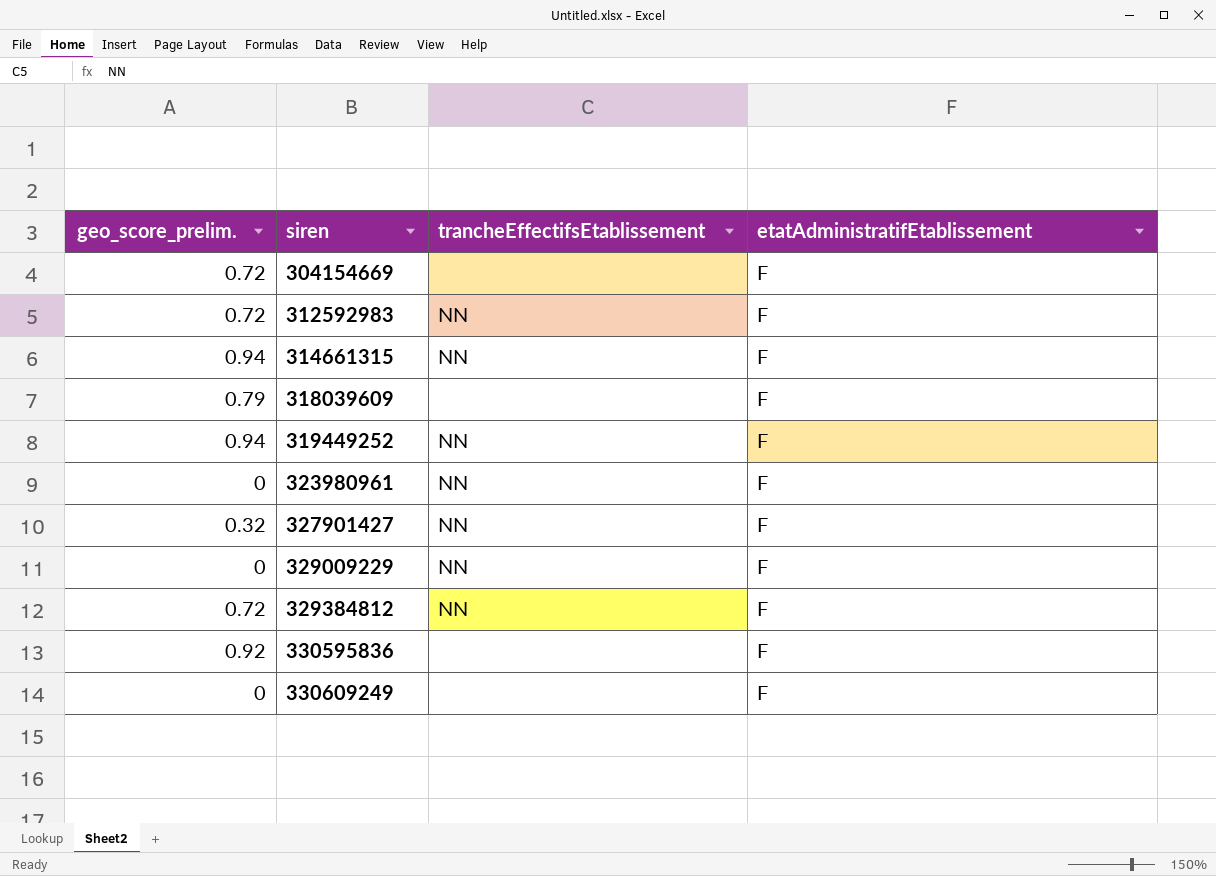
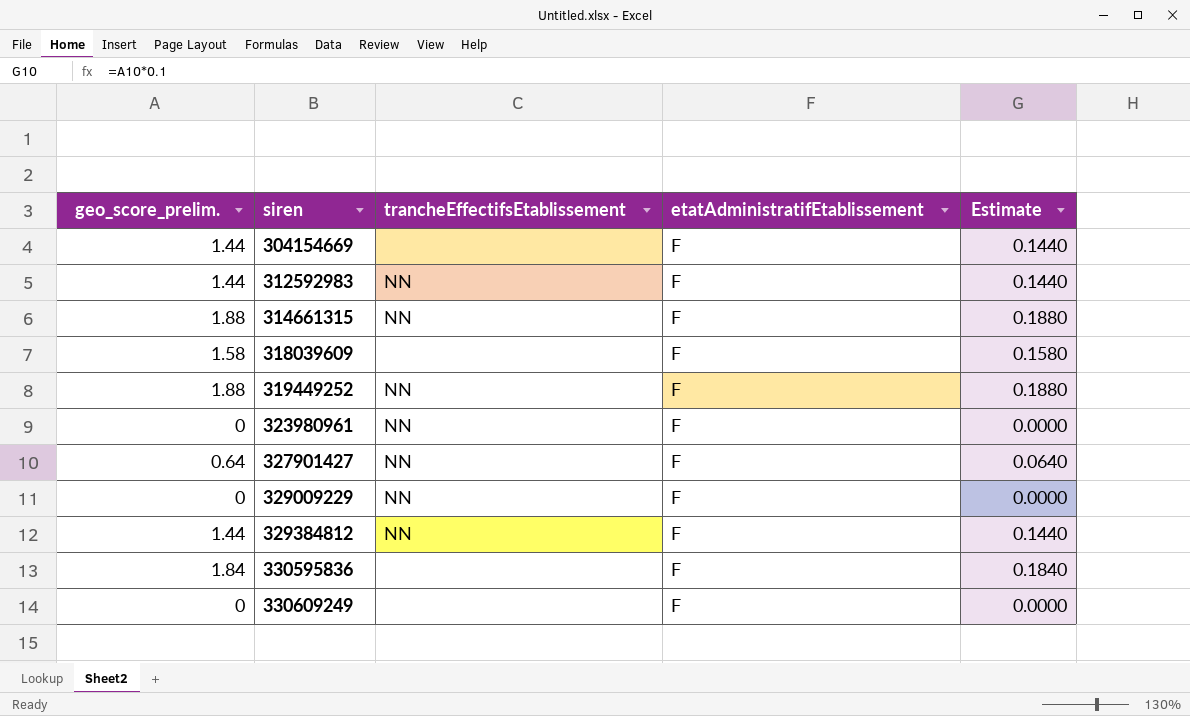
column Estimate | formula: none -> [geo_score_prelim.] * 0.1
304154669 | geo_score_prelim.: 0.72 -> 1.44
312592983 | geo_score_prelim.: 0.72 -> 1.44
314661315 | geo_score_prelim.: 0.94 -> 1.88
318039609 | geo_score_prelim.: 0.79 -> 1.58
319449252 | geo_score_prelim.: 0.94 -> 1.88
327901427 | geo_score_prelim.: 0.32 -> 0.64
329384812 | geo_score_prelim.: 0.72 -> 1.44
330595836 | geo_score_prelim.: 0.92 -> 1.84

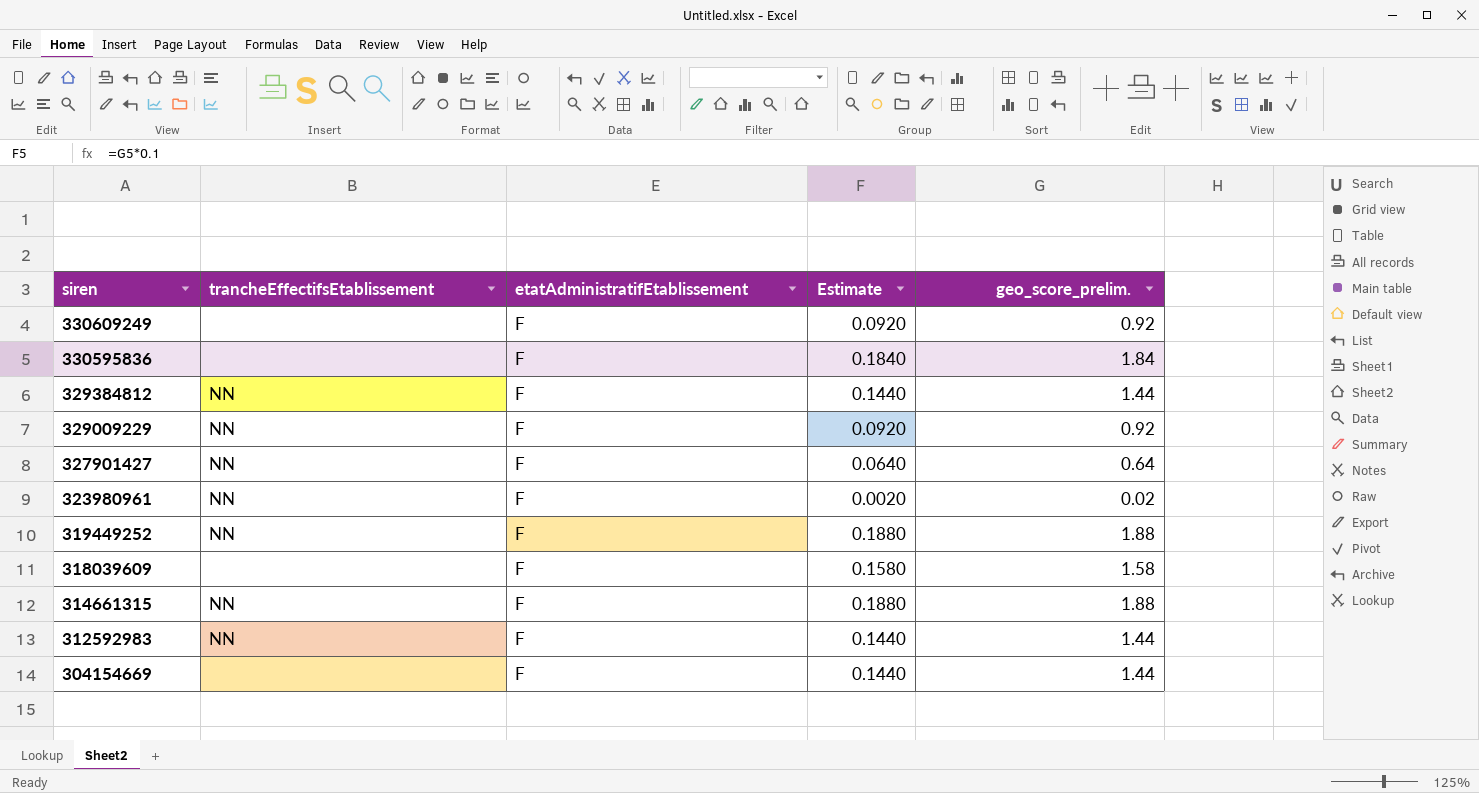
row order: siren ascending -> siren descending
column geo_score_prelim. | position: 1 -> 5
330609249 | Estimate: 0.0000 -> 0.0920
330609249 | geo_score_prelim.: 0 -> 0.92
329009229 | Estimate: 0.0000 -> 0.0920
329009229 | geo_score_prelim.: 0 -> 0.92
323980961 | Estimate: 0.0000 -> 0.0020
323980961 | geo_score_prelim.: 0 -> 0.02

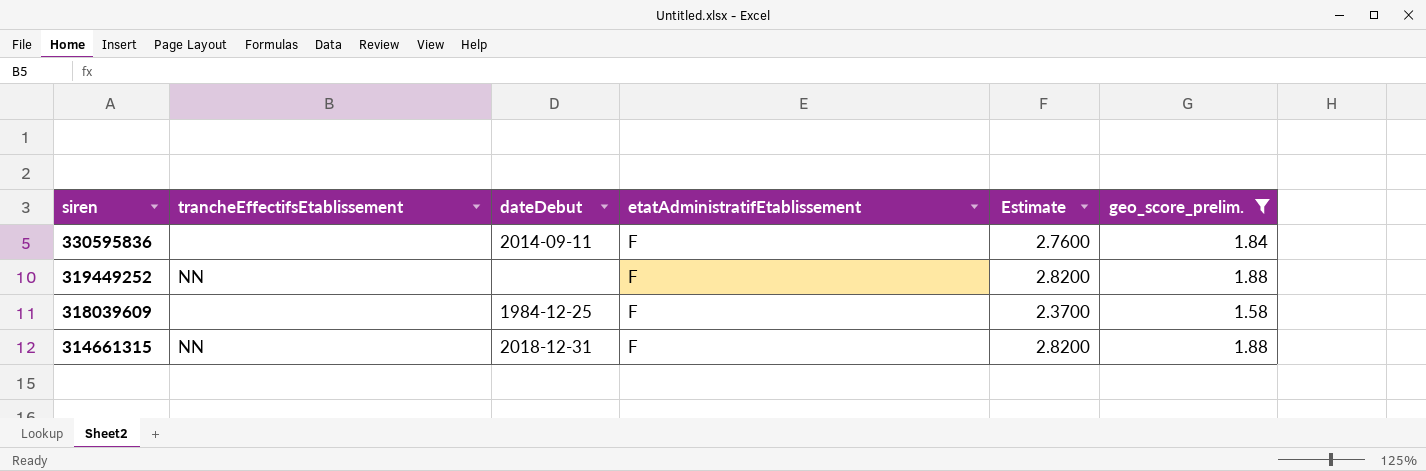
filter: none -> geo_score_prelim. >= 1.58
column dateDebut | position: none -> 3
column Estimate | formula: [geo_score_prelim.] * 0.1 -> [geo_score_prelim.] * 1.5

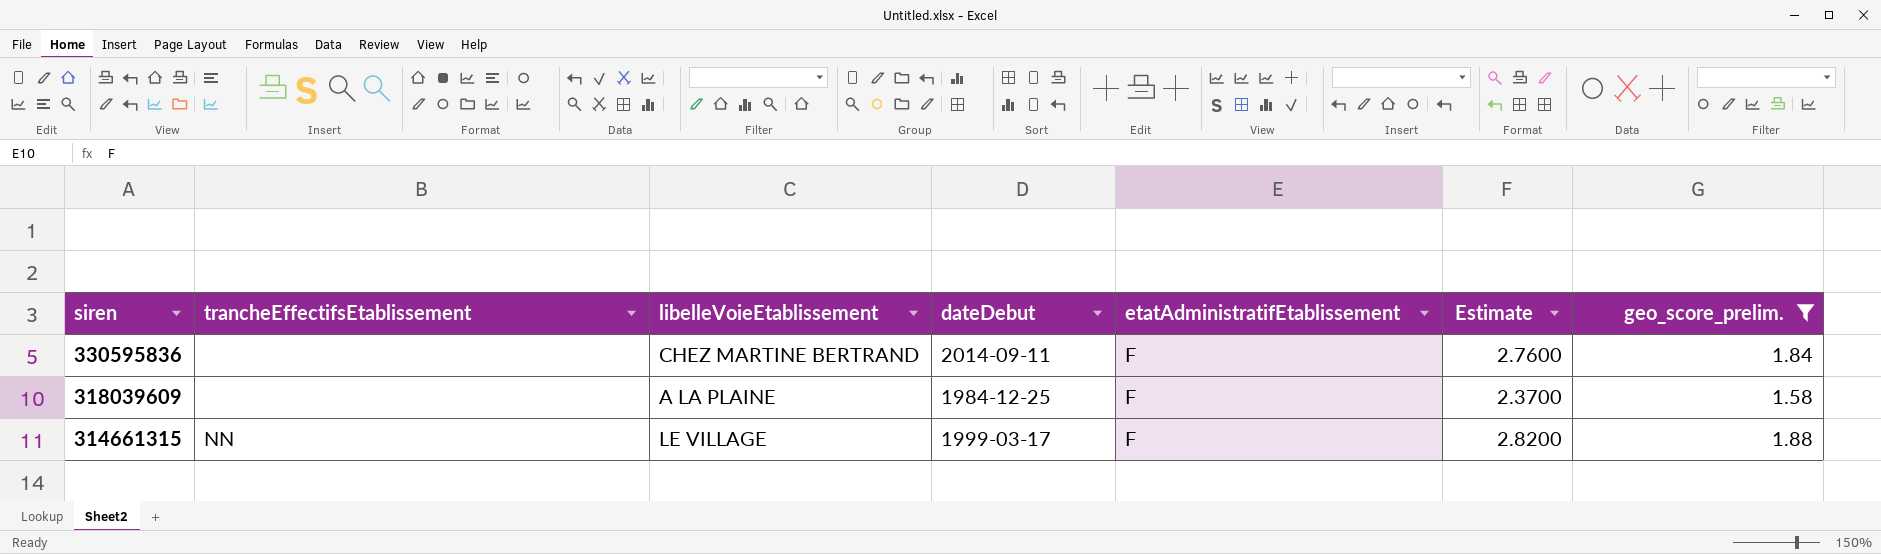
column libelleVoieEtablissement | position: none -> 3
row 319449252: NN | none | F | 2.8200 | 1.88 -> none
314661315 | dateDebut: 2018-12-31 -> 1999-03-17

